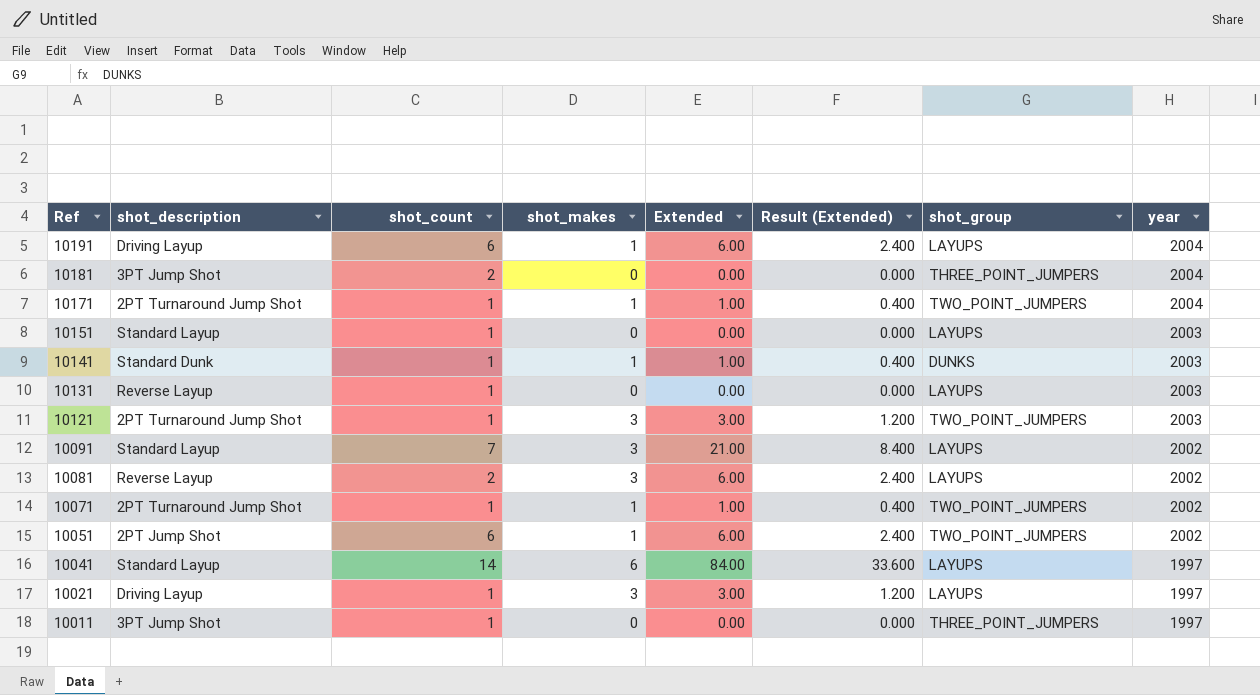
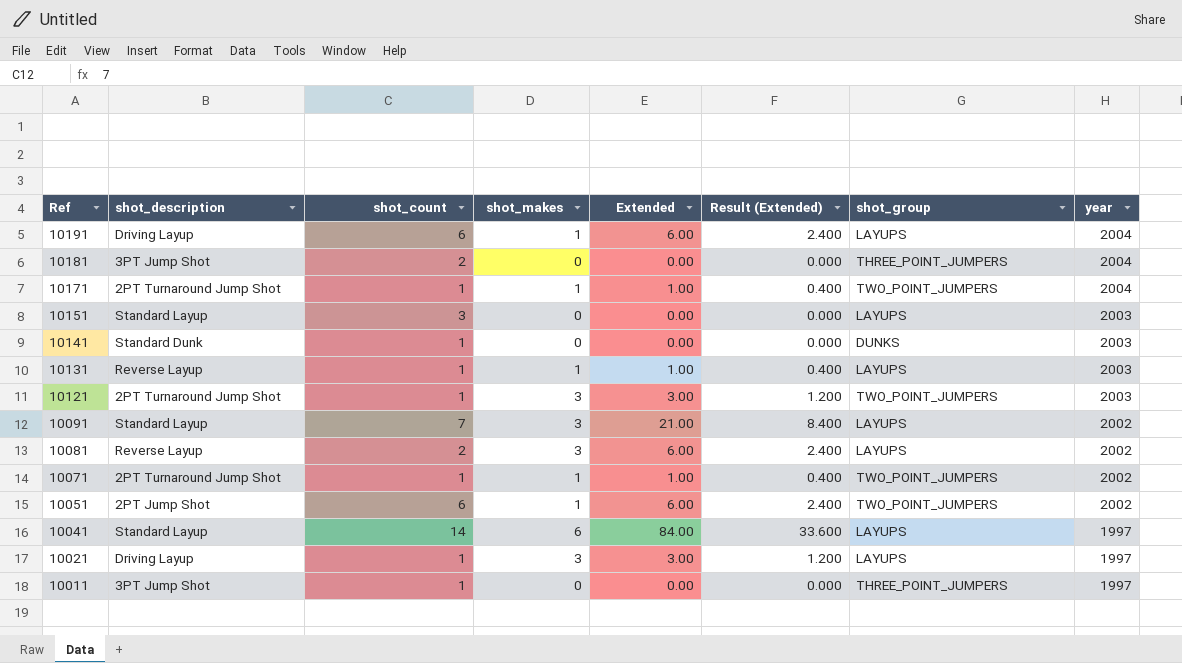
10151 | shot_count: 1 -> 3
10141 | shot_makes: 1 -> 0
10141 | Extended: 1.00 -> 0.00
10141 | Result (Extended): 0.400 -> 0.000
10131 | shot_makes: 0 -> 1
10131 | Extended: 0.00 -> 1.00
10131 | Result (Extended): 0.000 -> 0.400

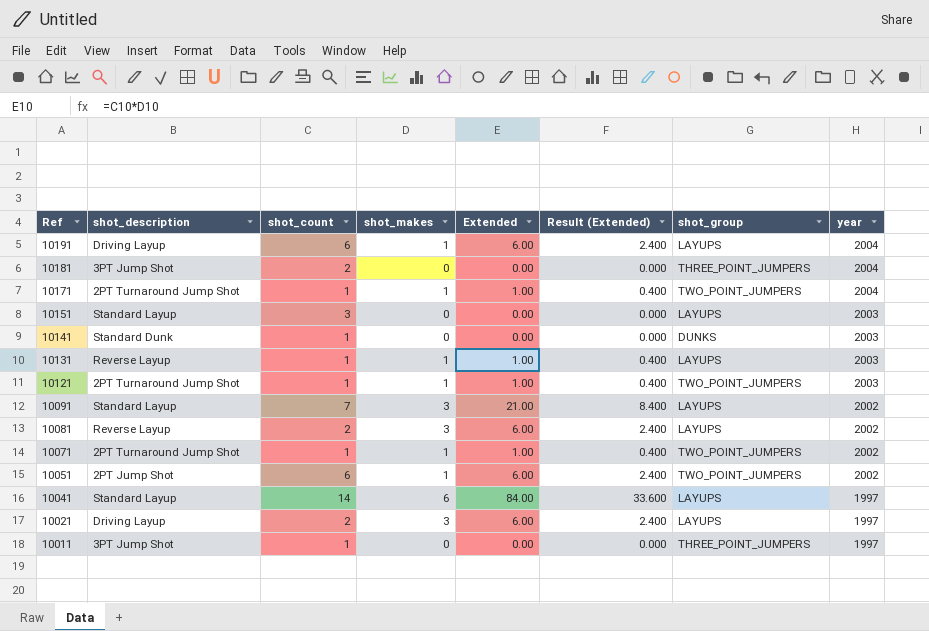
10121 | shot_makes: 3 -> 1
10121 | Extended: 3.00 -> 1.00
10121 | Result (Extended): 1.200 -> 0.400
10021 | shot_count: 1 -> 2
10021 | Extended: 3.00 -> 6.00
10021 | Result (Extended): 1.200 -> 2.400

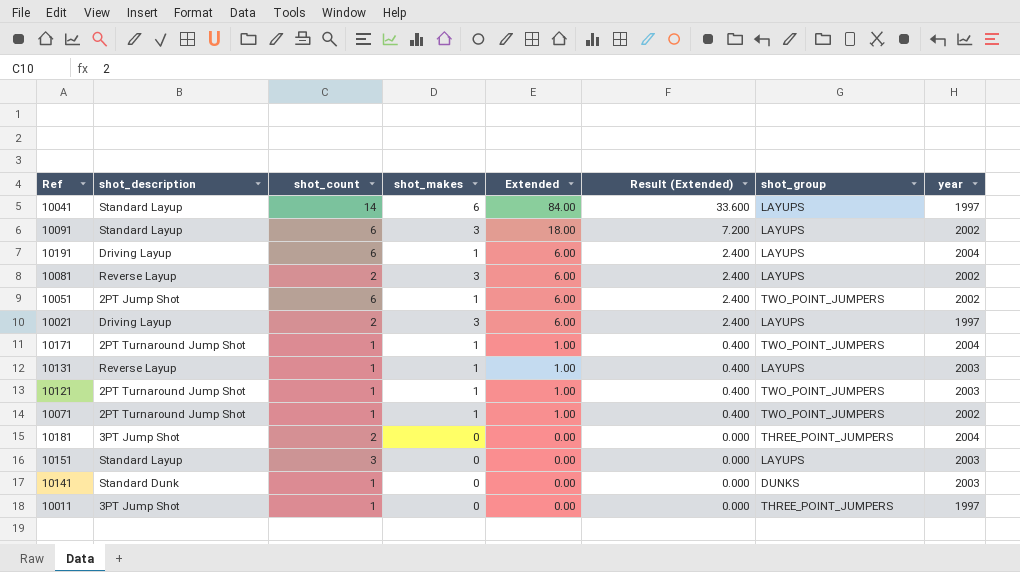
row order: Ref descending -> Extended descending
10091 | shot_count: 7 -> 6
10091 | Extended: 21.00 -> 18.00
10091 | Result (Extended): 8.400 -> 7.200

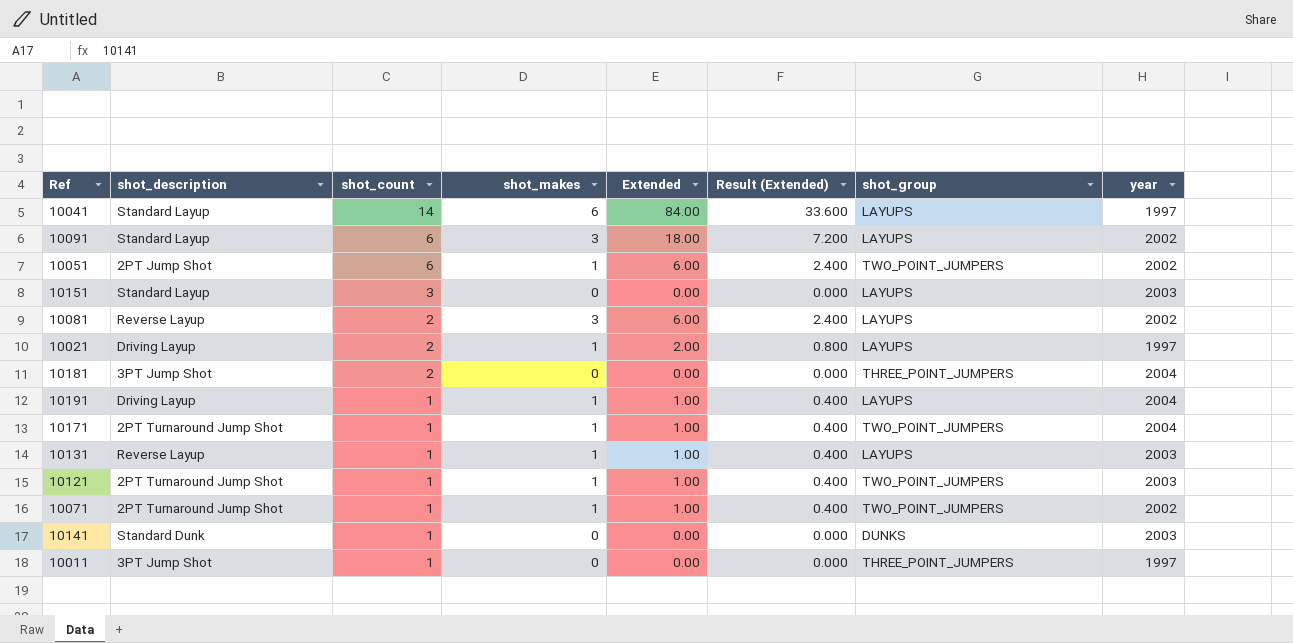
row order: Extended descending -> shot_count descending
10021 | shot_makes: 3 -> 1
10021 | Extended: 6.00 -> 2.00
10021 | Result (Extended): 2.400 -> 0.800
10191 | shot_count: 6 -> 1
10191 | Extended: 6.00 -> 1.00
10191 | Result (Extended): 2.400 -> 0.400

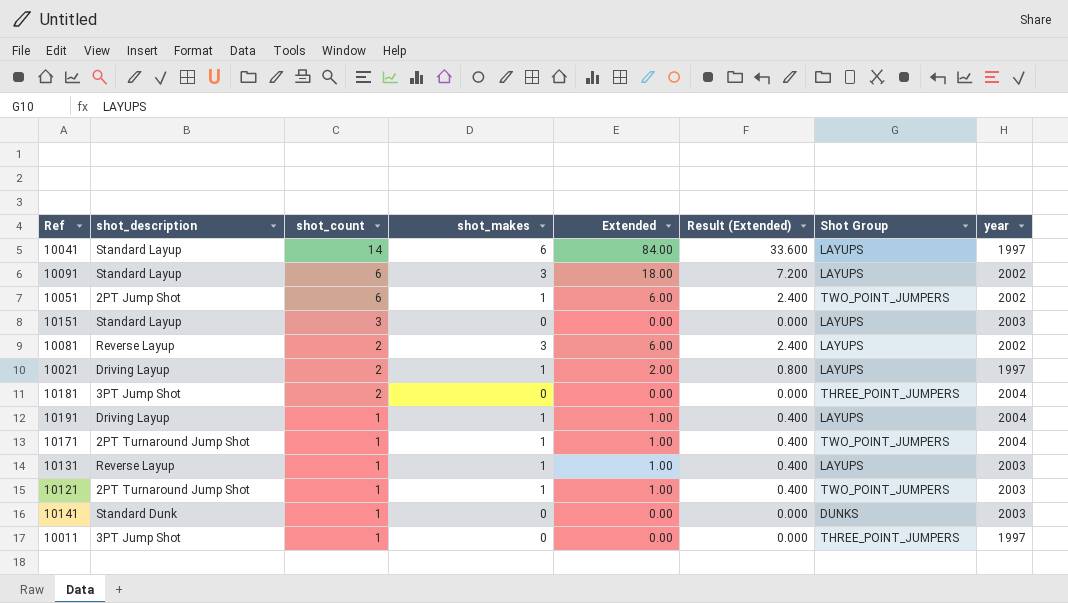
column name: shot_group -> Shot Group
row 10071: 2PT Turnaround Jump Shot | 1 | 1 | 1.00 | 0.400 | TWO_POINT_JUMPERS | 2002 -> none

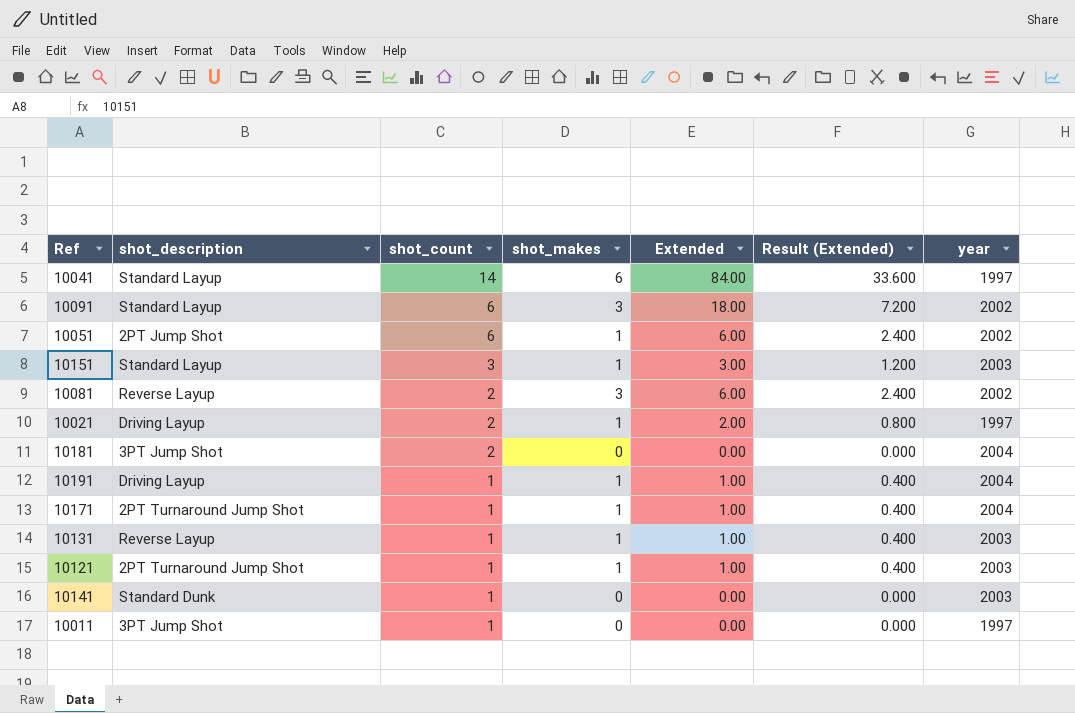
column Shot Group | position: 7 -> none
10151 | shot_makes: 0 -> 1
10151 | Extended: 0.00 -> 3.00
10151 | Result (Extended): 0.000 -> 1.200

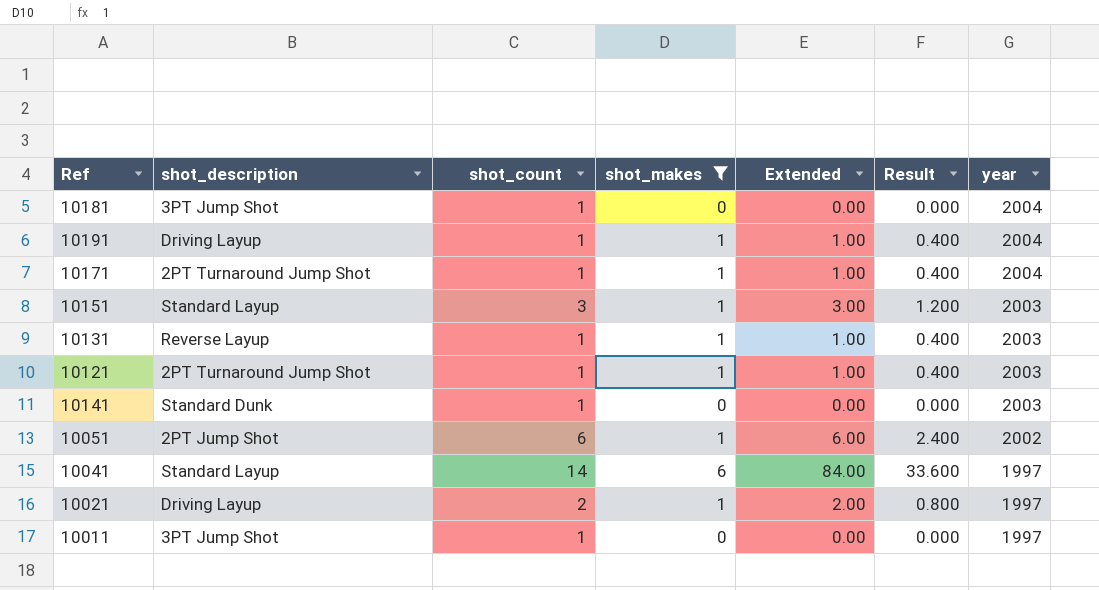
filter: none -> shot_makes != 3
row order: shot_count descending -> year descending
column name: Result (Extended) -> Result
10181 | shot_count: 2 -> 1

